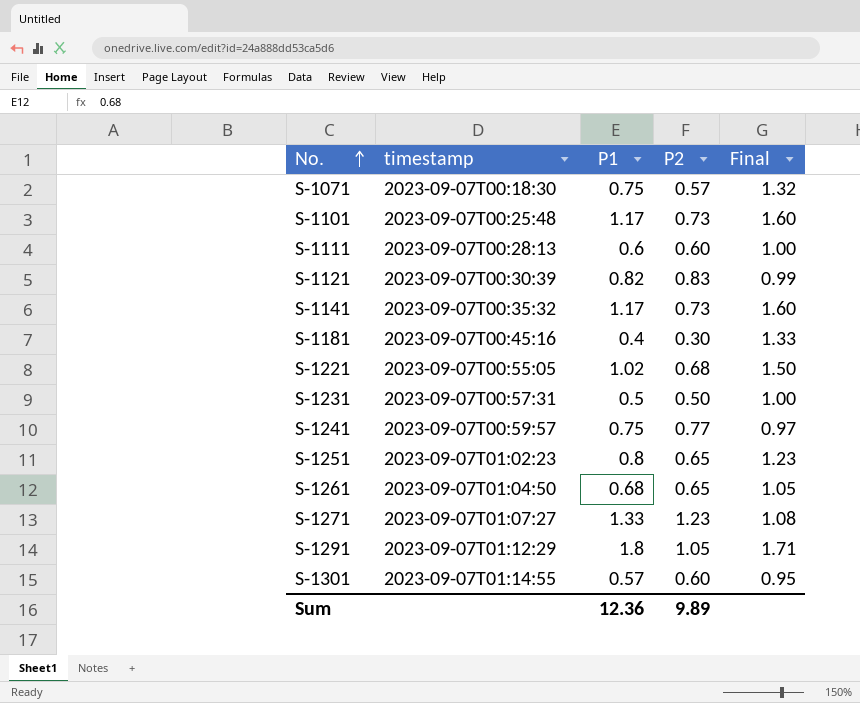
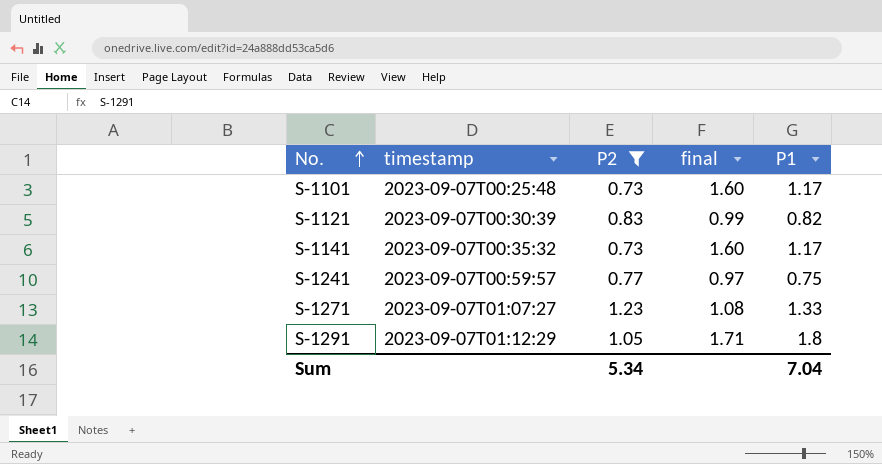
filter: none -> P2 >= 0.73
column name: Final -> final
column P1 | position: 3 -> 5
Sum | P2: 9.89 -> 5.34
Sum | P1: 12.36 -> 7.04

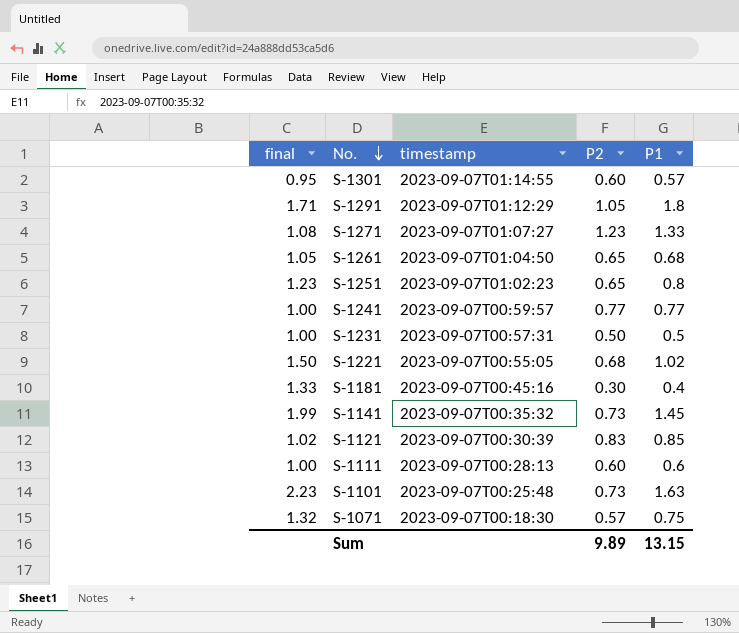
filter: P2 >= 0.73 -> none
row order: No. ascending -> No. descending
column final | position: 4 -> 1
S-1241 | final: 0.97 -> 1.00
S-1241 | P1: 0.75 -> 0.77
S-1141 | final: 1.60 -> 1.99
S-1141 | P1: 1.17 -> 1.45
S-1121 | final: 0.99 -> 1.02
S-1121 | P1: 0.82 -> 0.85
S-1101 | final: 1.60 -> 2.23
S-1101 | P1: 1.17 -> 1.63
Sum | P2: 5.34 -> 9.89
Sum | P1: 7.04 -> 13.15

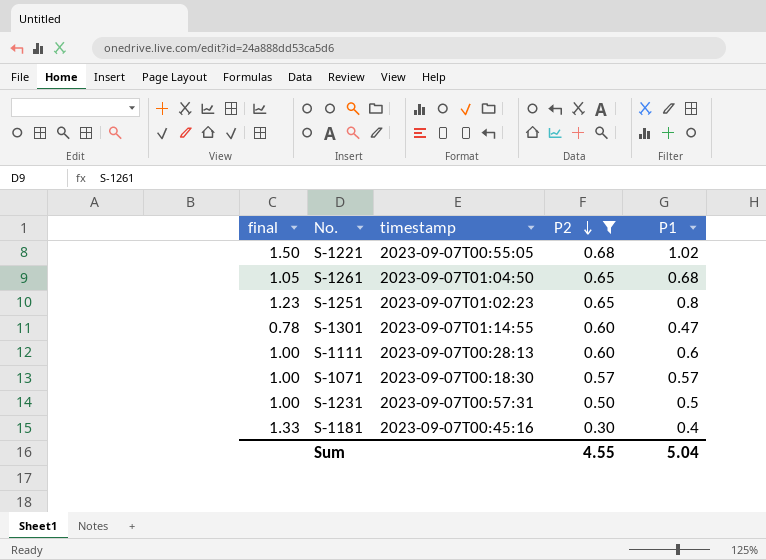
filter: none -> P2 <= 0.68
row order: No. descending -> P2 descending
S-1301 | final: 0.95 -> 0.78
S-1301 | P1: 0.57 -> 0.47
S-1071 | final: 1.32 -> 1.00
S-1071 | P1: 0.75 -> 0.57
Sum | P2: 9.89 -> 4.55
Sum | P1: 13.15 -> 5.04

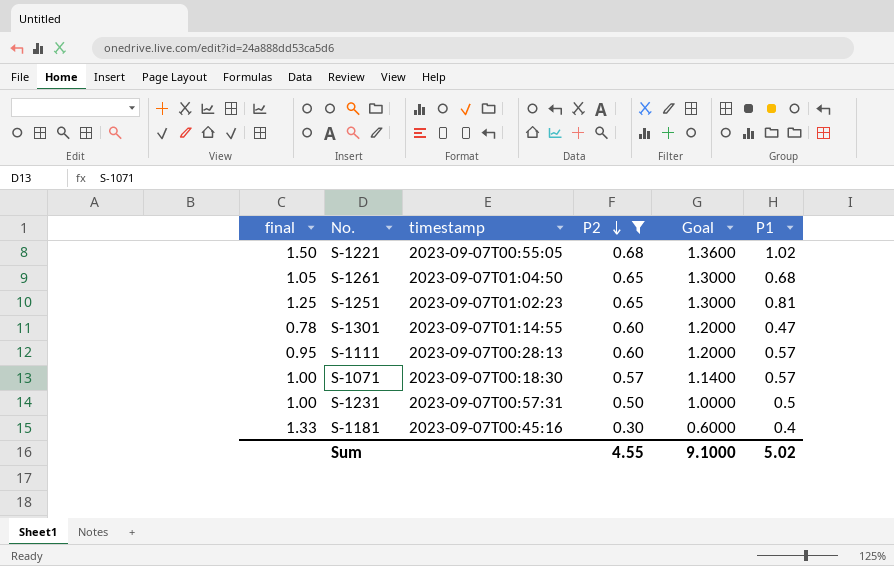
column Goal | formula: none -> [P2] * 2
S-1251 | final: 1.23 -> 1.25
S-1251 | P1: 0.8 -> 0.81
S-1111 | final: 1.00 -> 0.95
S-1111 | P1: 0.6 -> 0.57
Sum | P1: 5.04 -> 5.02

